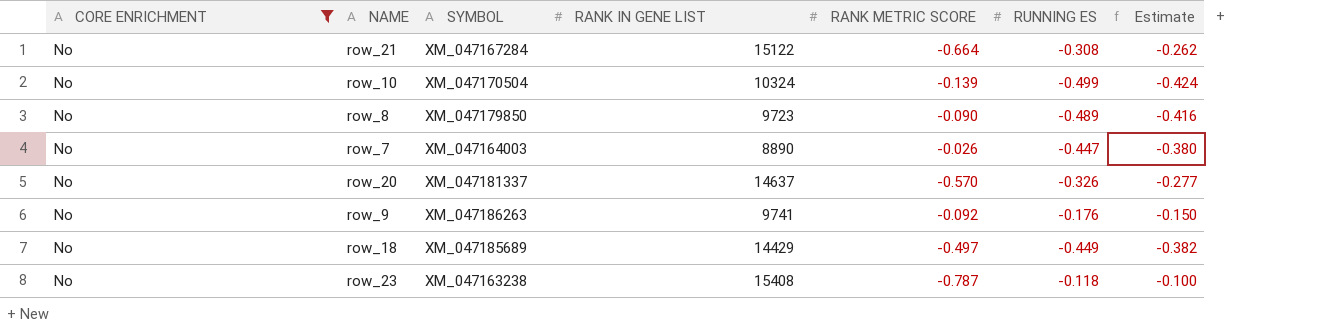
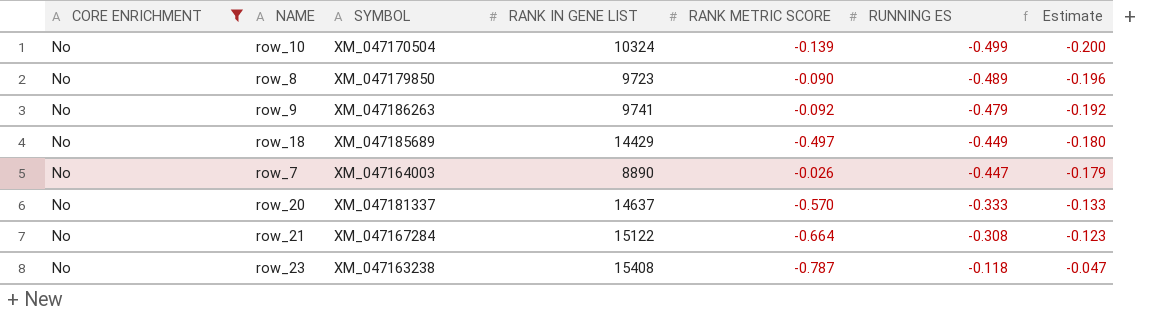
row order: none -> RUNNING ES ascending
column Estimate | formula: [RUNNING ES] * 0.85 -> [RUNNING ES] * 0.4
row_9 | RUNNING ES: -0.176 -> -0.479
row_20 | RUNNING ES: -0.326 -> -0.333

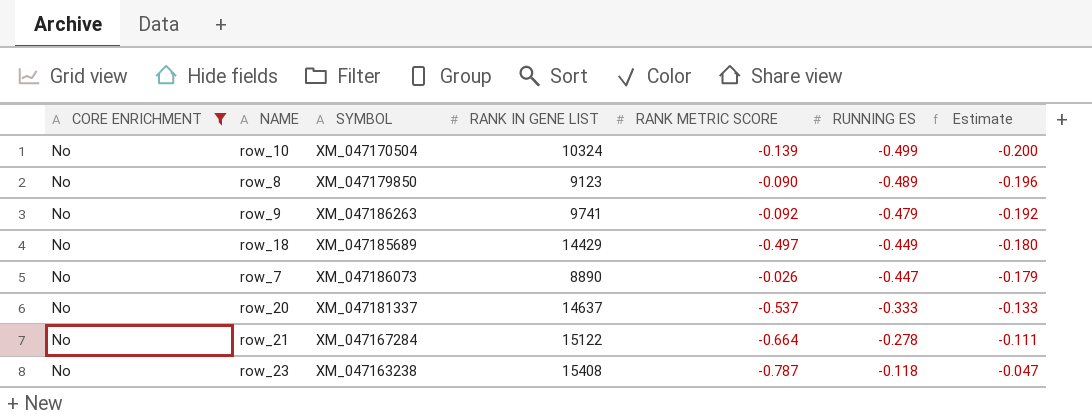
row_8 | RANK IN GENE LIST: 9723 -> 9123
row_7 | SYMBOL: XM_047164003 -> XM_047186073
row_20 | RANK METRIC SCORE: -0.570 -> -0.537
row_21 | RUNNING ES: -0.308 -> -0.278
row_21 | Estimate: -0.123 -> -0.111

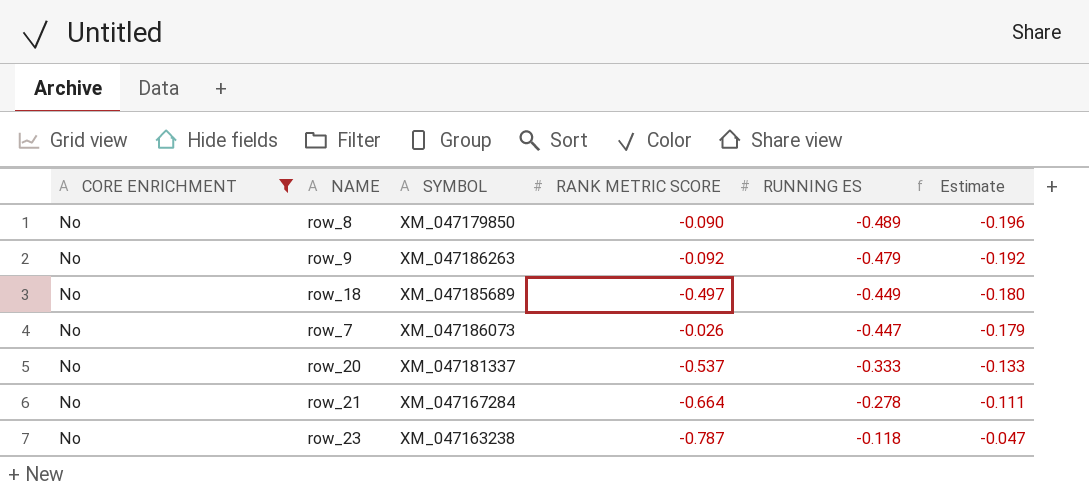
column RANK IN GENE LIST | position: 4 -> none
row row_10: No | XM_047170504 | 10324 | -0.139 | -0.499 | -0.200 -> none

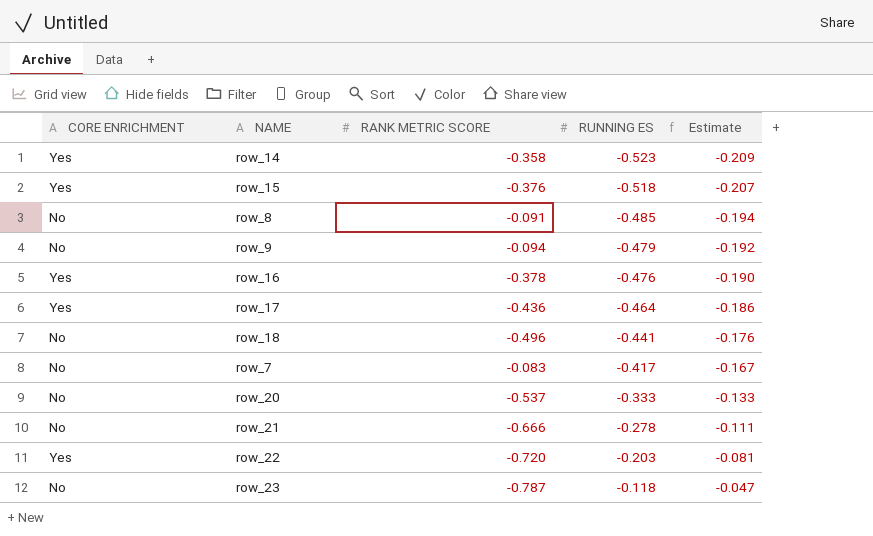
filter: CORE ENRICHMENT = No -> none
column SYMBOL | position: 3 -> none
row_8 | RANK METRIC SCORE: -0.090 -> -0.091
row_8 | RUNNING ES: -0.489 -> -0.485
row_8 | Estimate: -0.196 -> -0.194
row_9 | RANK METRIC SCORE: -0.092 -> -0.094
row_18 | RANK METRIC SCORE: -0.497 -> -0.496
row_18 | RUNNING ES: -0.449 -> -0.441
row_18 | Estimate: -0.180 -> -0.176
row_7 | RANK METRIC SCORE: -0.026 -> -0.083
row_7 | RUNNING ES: -0.447 -> -0.417
row_7 | Estimate: -0.179 -> -0.167
row_21 | RANK METRIC SCORE: -0.664 -> -0.666

